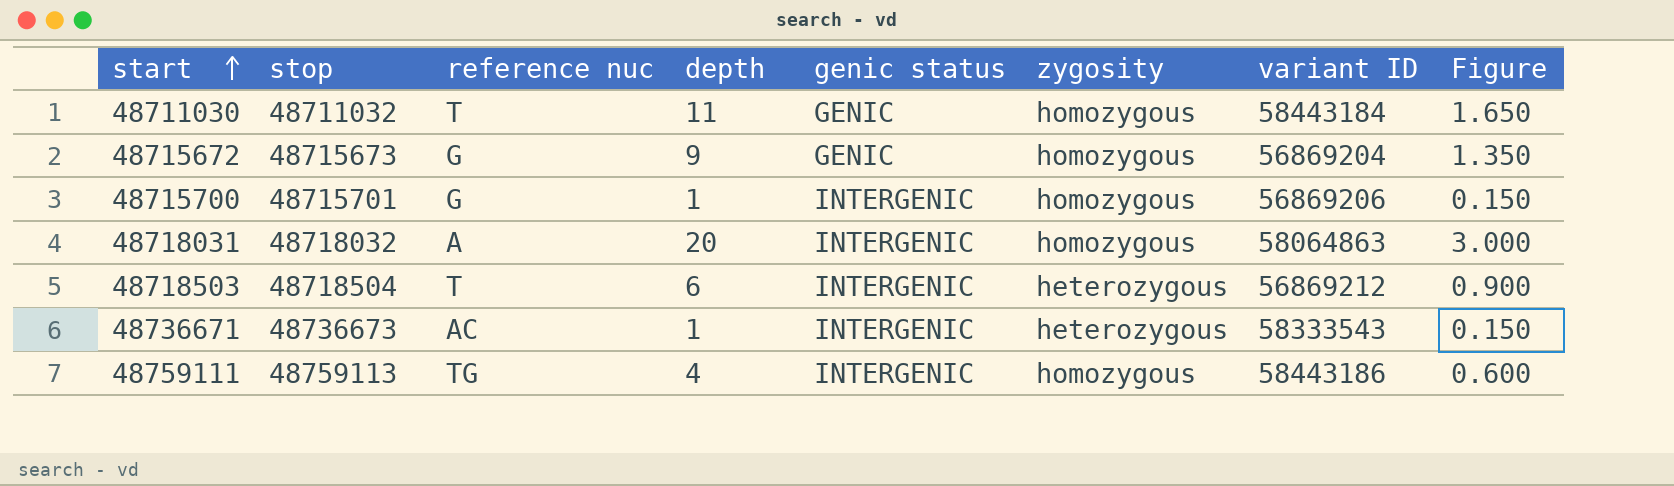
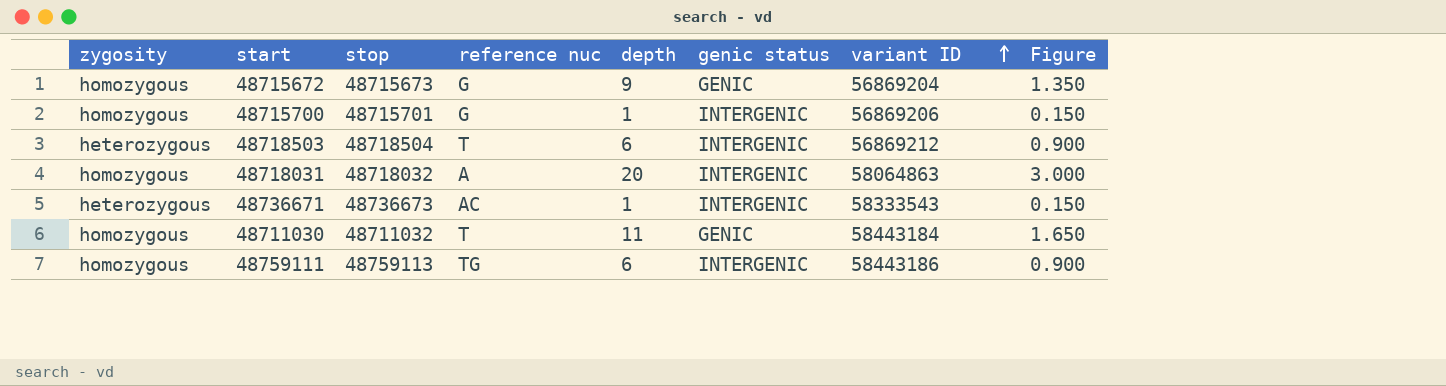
row order: start ascending -> variant ID ascending
column zygosity | position: 6 -> 1
48759111 | depth: 4 -> 6
48759111 | Figure: 0.600 -> 0.900

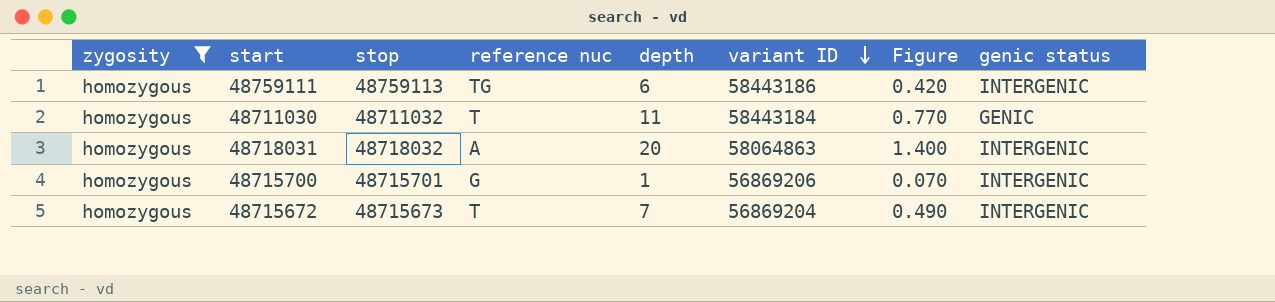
filter: none -> zygosity = homozygous
row order: variant ID ascending -> variant ID descending
column Figure | formula: [depth] * 0.15 -> [depth] * 0.07
column genic status | position: 6 -> 8
48715672 | reference nuc: G -> T
48715672 | depth: 9 -> 7
48715672 | genic status: GENIC -> INTERGENIC

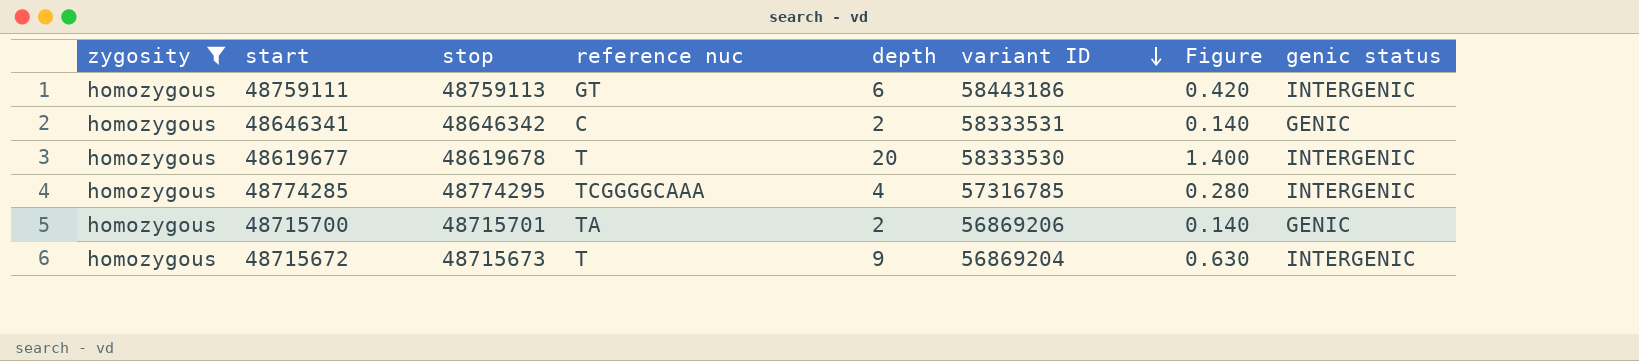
row 48711030: homozygous | 48711032 | T | 11 | 58443184 | 0.770 | GENIC -> none
row 48718031: homozygous | 48718032 | A | 20 | 58064863 | 1.400 | INTERGENIC -> none
48759111 | reference nuc: TG -> GT
row 48646341: none -> homozygous | 48646342 | C | 2 | 58333531 | 0.140 | GENIC
row 48619677: none -> homozygous | 48619678 | T | 20 | 58333530 | 1.400 | INTERGENIC
row 48774285: none -> homozygous | 48774295 | TCGGGGCAAA | 4 | 57316785 | 0.280 | INTERGENIC
48715700 | reference nuc: G -> TA
48715700 | depth: 1 -> 2
48715700 | Figure: 0.070 -> 0.140
48715700 | genic status: INTERGENIC -> GENIC
48715672 | depth: 7 -> 9
48715672 | Figure: 0.490 -> 0.630

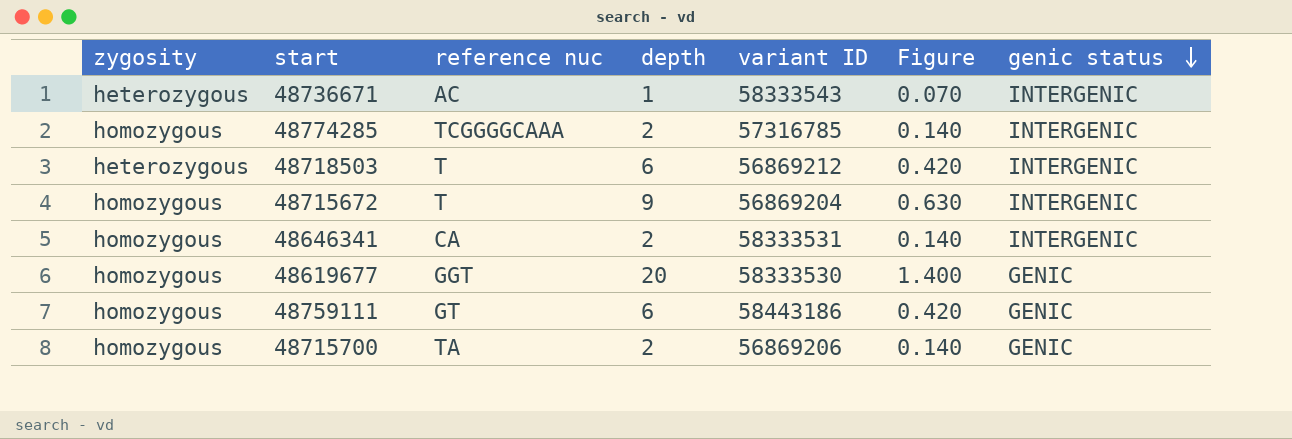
filter: zygosity = homozygous -> none
row order: variant ID descending -> genic status descending
column stop | position: 3 -> none
48774285 | depth: 4 -> 2
48774285 | Figure: 0.280 -> 0.140
48646341 | reference nuc: C -> CA
48646341 | genic status: GENIC -> INTERGENIC
48619677 | reference nuc: T -> GGT
48619677 | genic status: INTERGENIC -> GENIC
48759111 | genic status: INTERGENIC -> GENIC

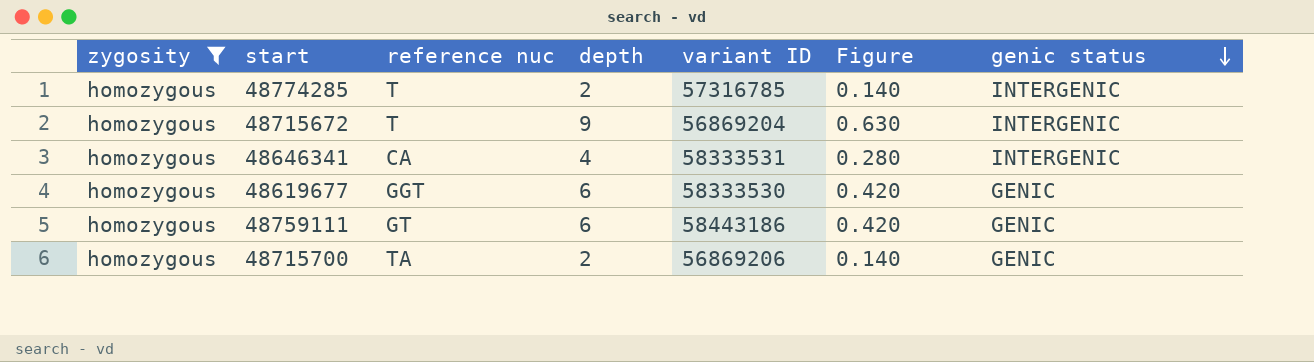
filter: none -> zygosity = homozygous
48774285 | reference nuc: TCGGGGCAAA -> T
48646341 | depth: 2 -> 4
48646341 | Figure: 0.140 -> 0.280
48619677 | depth: 20 -> 6
48619677 | Figure: 1.400 -> 0.420

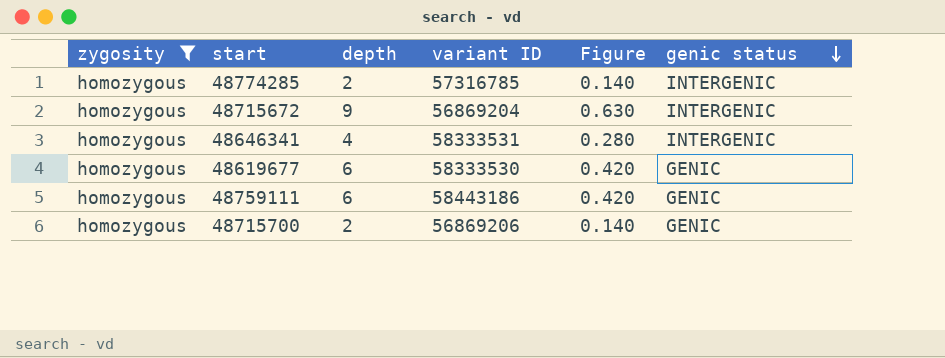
column reference nuc | position: 3 -> none

